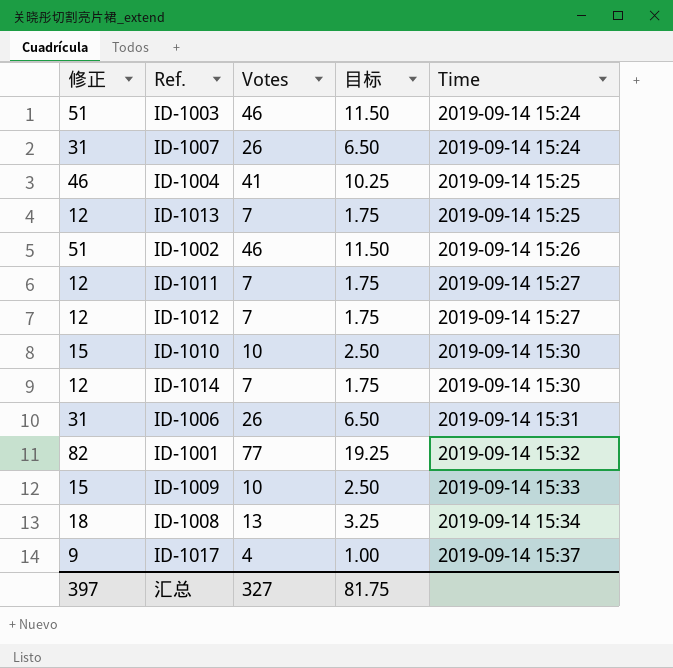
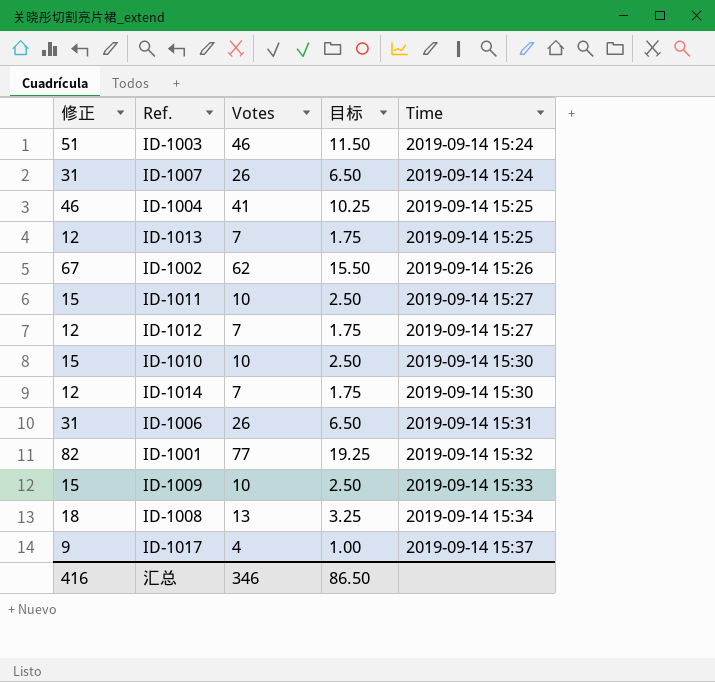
ID-1002 | 修正: 51 -> 67
ID-1002 | Votes: 46 -> 62
ID-1002 | 目标: 11.50 -> 15.50
ID-1011 | 修正: 12 -> 15
ID-1011 | Votes: 7 -> 10
ID-1011 | 目标: 1.75 -> 2.50
汇总 | 修正: 397 -> 416
汇总 | Votes: 327 -> 346
汇总 | 目标: 81.75 -> 86.50

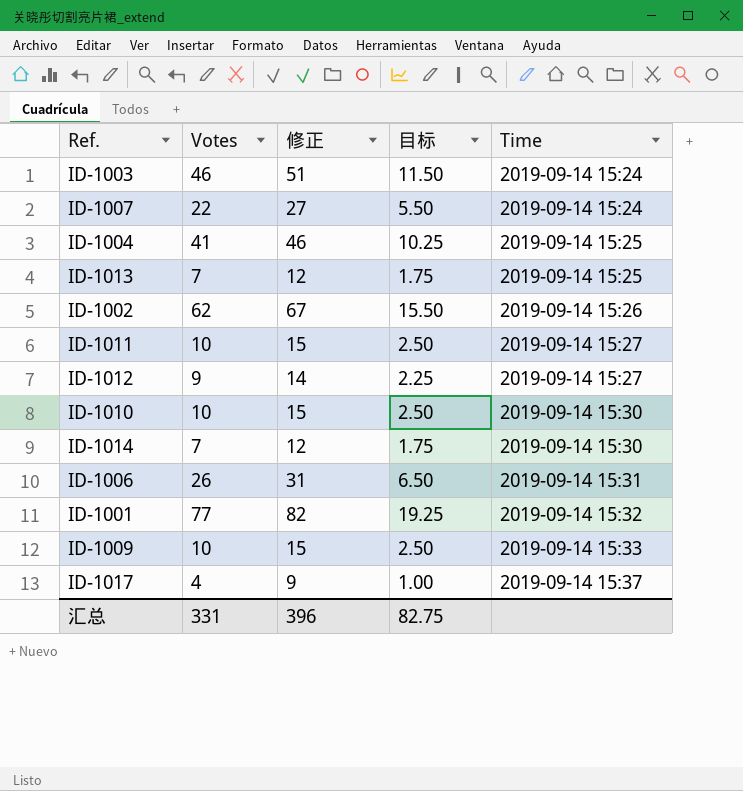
column 修正 | position: 1 -> 3
row ID-1008: 18 | 13 | 3.25 | 2019-09-14 15:34 -> none
ID-1007 | Votes: 26 -> 22
ID-1007 | 修正: 31 -> 27
ID-1007 | 目标: 6.50 -> 5.50
ID-1012 | Votes: 7 -> 9
ID-1012 | 修正: 12 -> 14
ID-1012 | 目标: 1.75 -> 2.25
汇总 | Votes: 346 -> 331
汇总 | 修正: 416 -> 396
汇总 | 目标: 86.50 -> 82.75

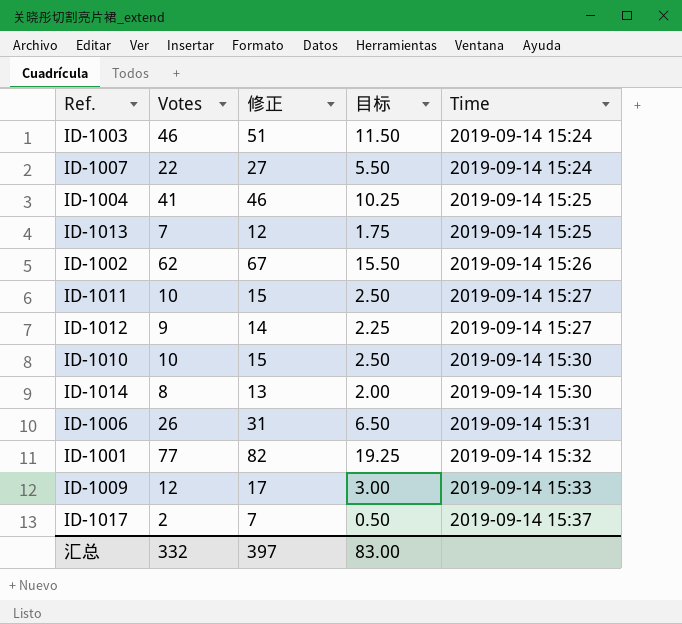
ID-1014 | Votes: 7 -> 8
ID-1014 | 修正: 12 -> 13
ID-1014 | 目标: 1.75 -> 2.00
ID-1009 | Votes: 10 -> 12
ID-1009 | 修正: 15 -> 17
ID-1009 | 目标: 2.50 -> 3.00
ID-1017 | Votes: 4 -> 2
ID-1017 | 修正: 9 -> 7
ID-1017 | 目标: 1.00 -> 0.50
汇总 | Votes: 331 -> 332
汇总 | 修正: 396 -> 397
汇总 | 目标: 82.75 -> 83.00

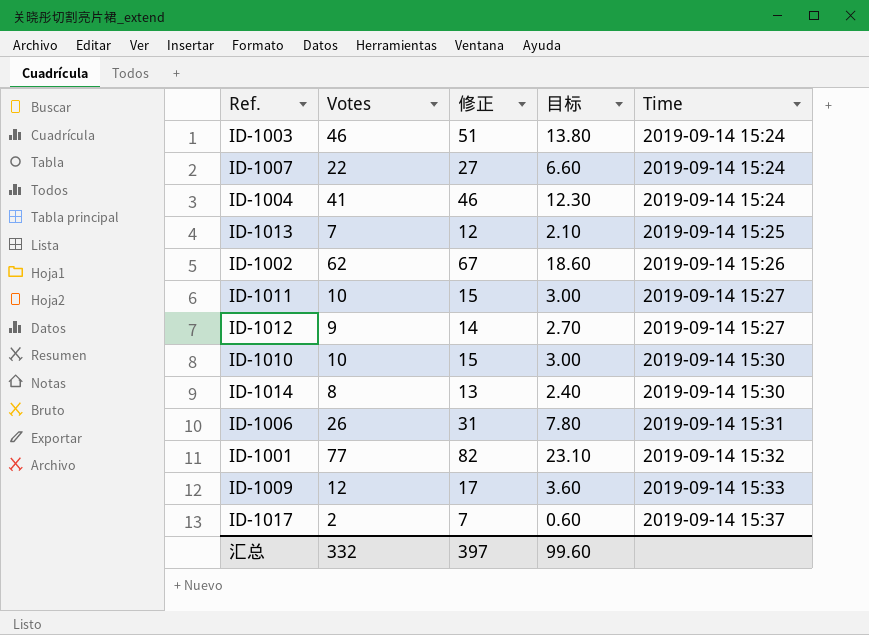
column 目标 | formula: [Votes] * 0.25 -> [Votes] * 0.3
ID-1004 | Time: 2019-09-14 15:25 -> 2019-09-14 15:24
汇总 | 目标: 83.00 -> 99.60

